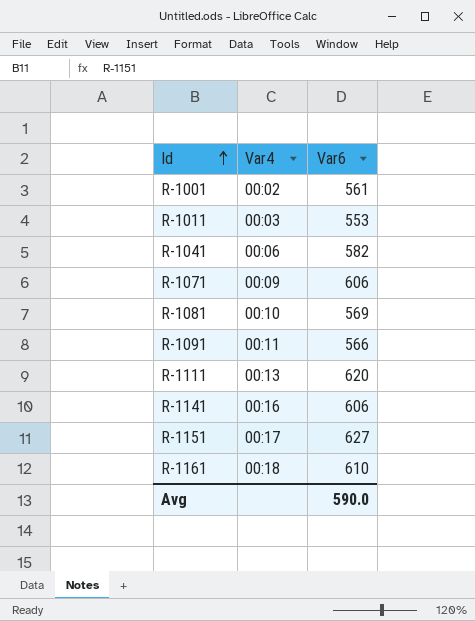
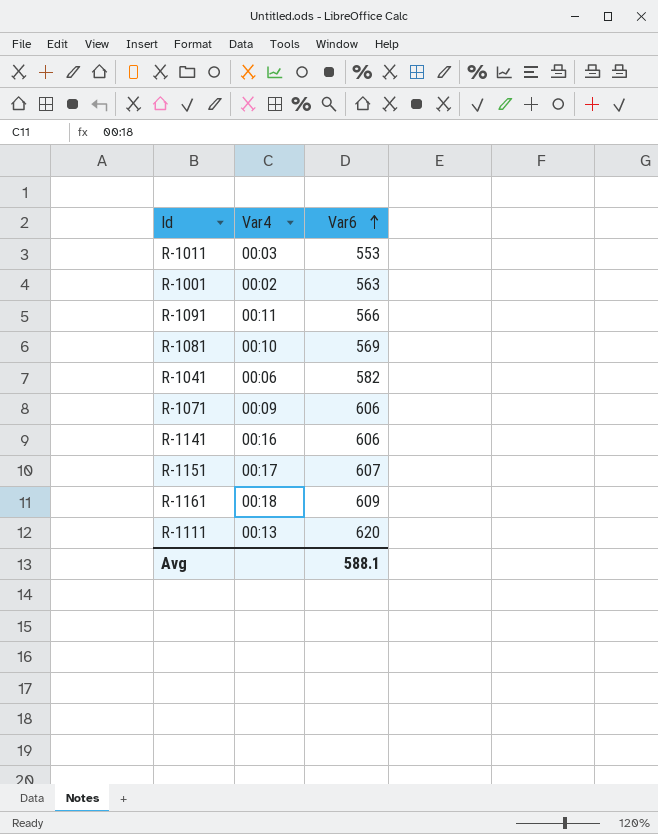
row order: Id ascending -> Var6 ascending
R-1001 | Var6: 561 -> 563
R-1151 | Var6: 627 -> 607
R-1161 | Var6: 610 -> 609
Avg | Var6: 590.0 -> 588.1

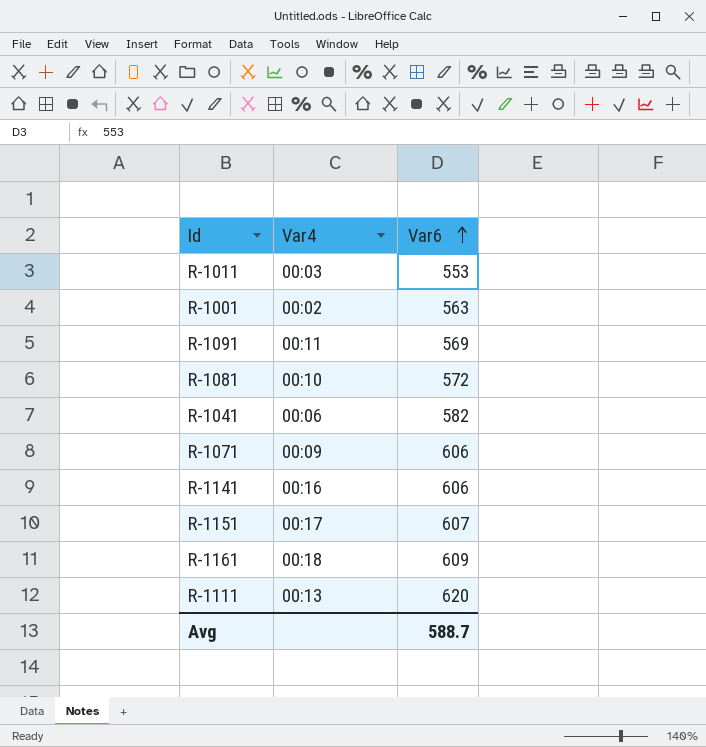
R-1091 | Var6: 566 -> 569
R-1081 | Var6: 569 -> 572
Avg | Var6: 588.1 -> 588.7

